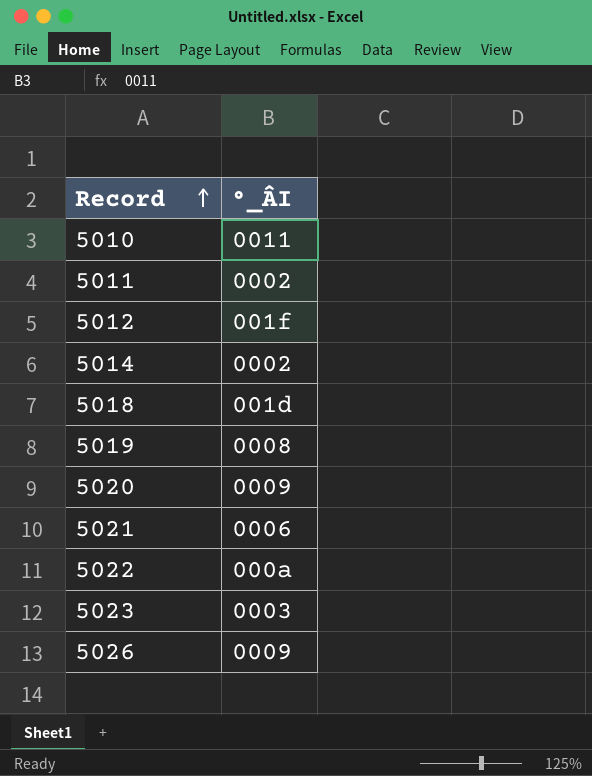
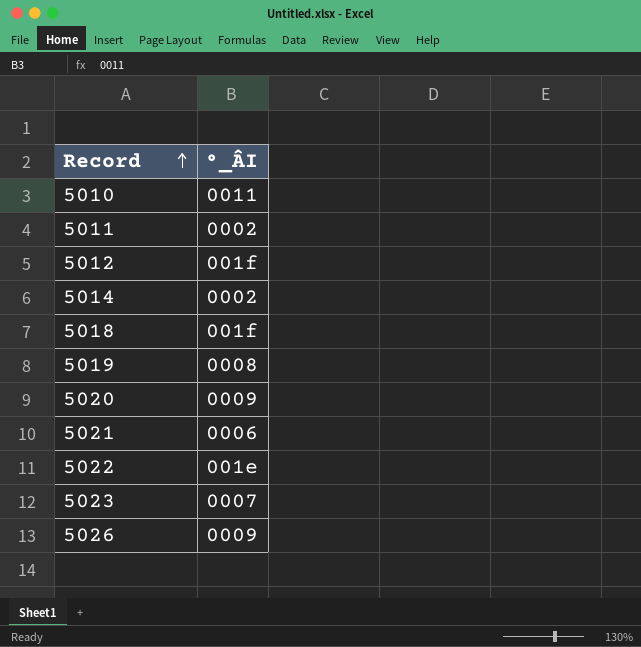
5018 | °_ÂI: 001d -> 001f
5022 | °_ÂI: 000a -> 001e
5023 | °_ÂI: 0003 -> 0007

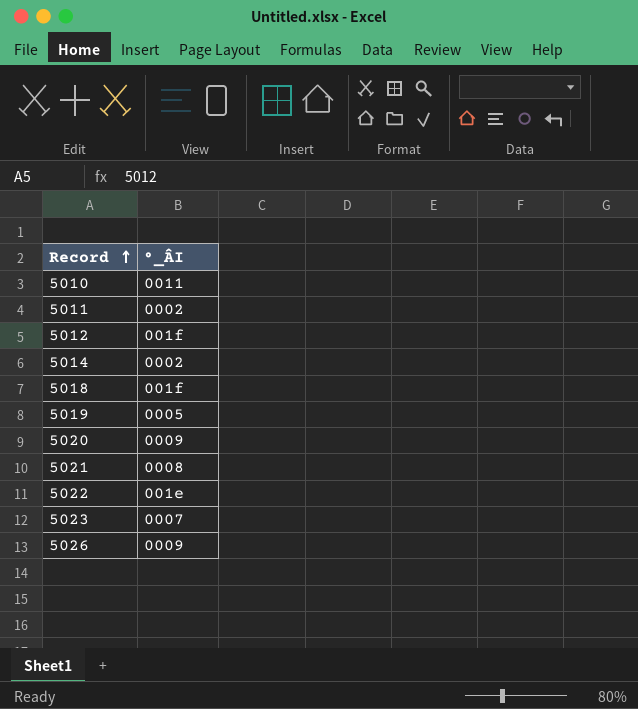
5019 | °_ÂI: 0008 -> 0005
5021 | °_ÂI: 0006 -> 0008

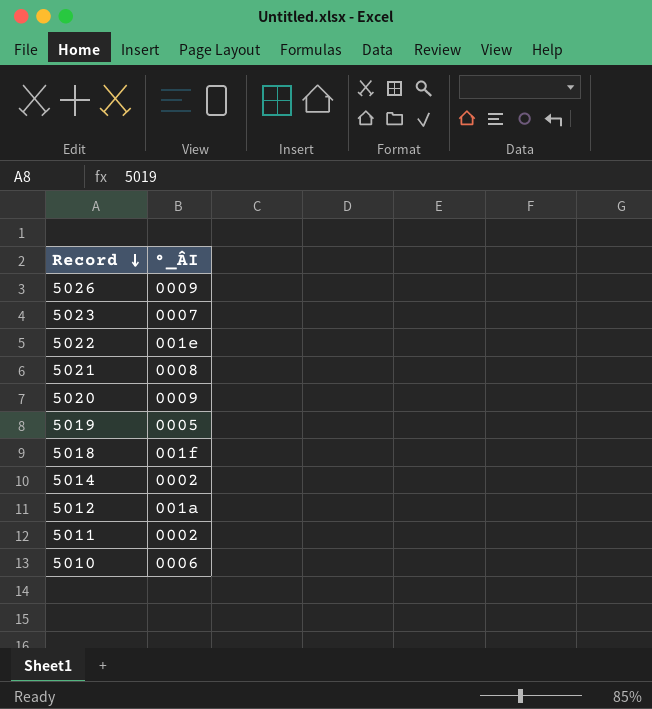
row order: Record ascending -> Record descending
5012 | °_ÂI: 001f -> 001a
5010 | °_ÂI: 0011 -> 0006

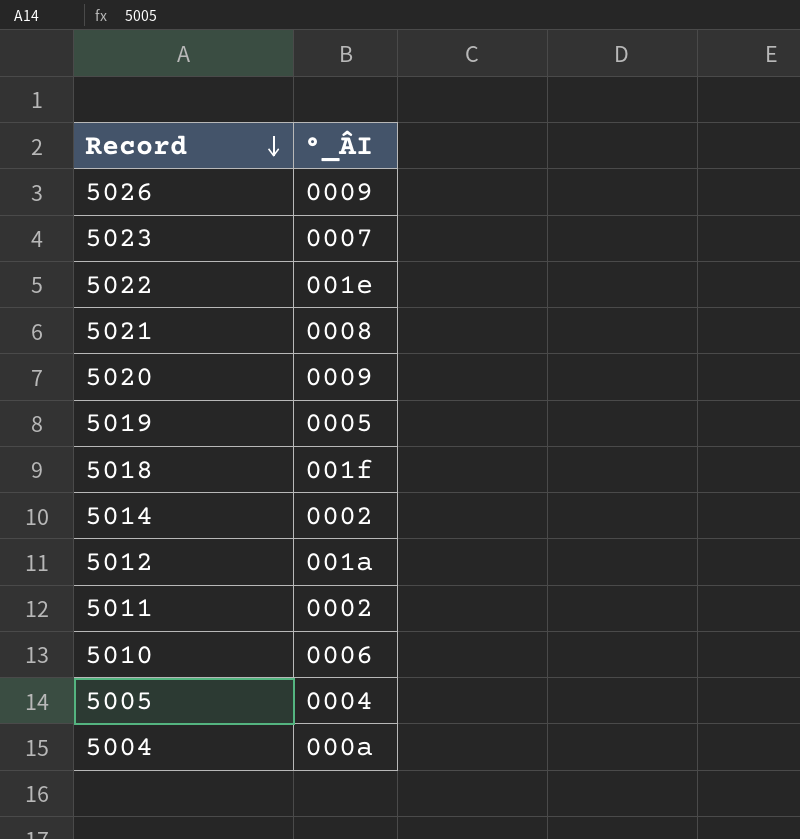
row 5005: none -> 0004
row 5004: none -> 000a

